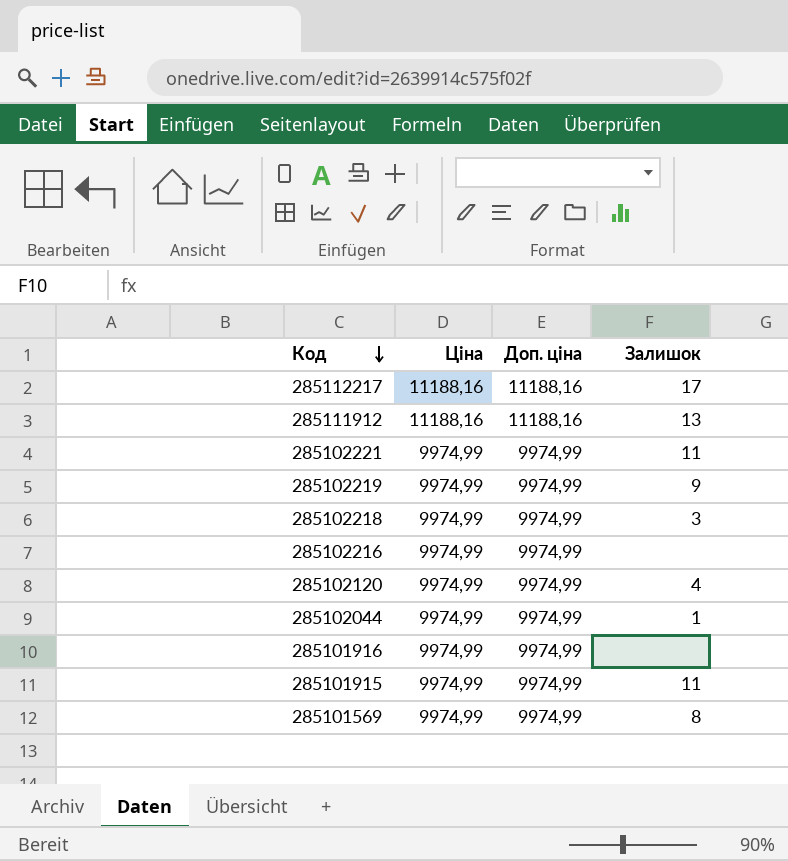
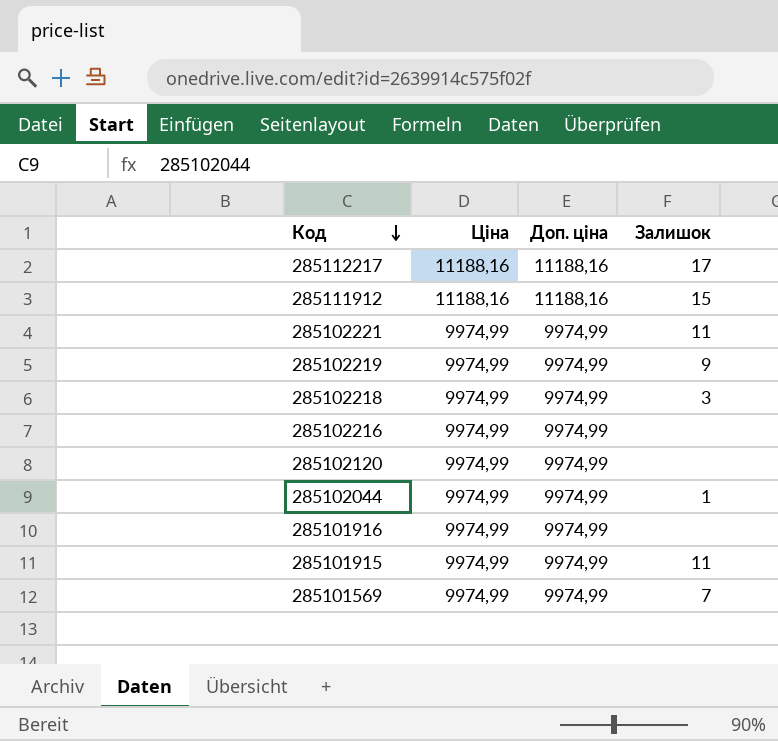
285111912 | Залишок: 13 -> 15
285102120 | Залишок: 4 -> none
285101569 | Залишок: 8 -> 7

